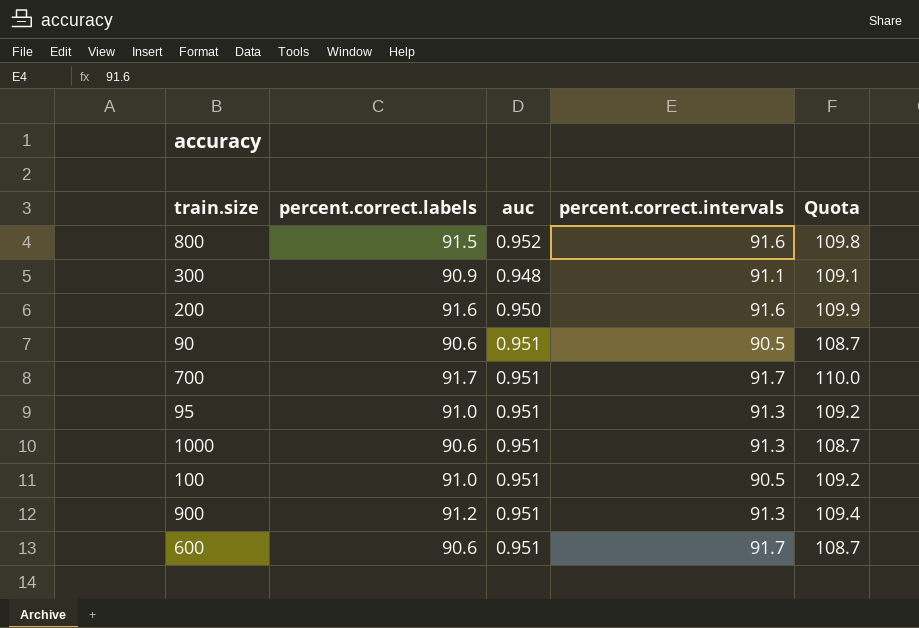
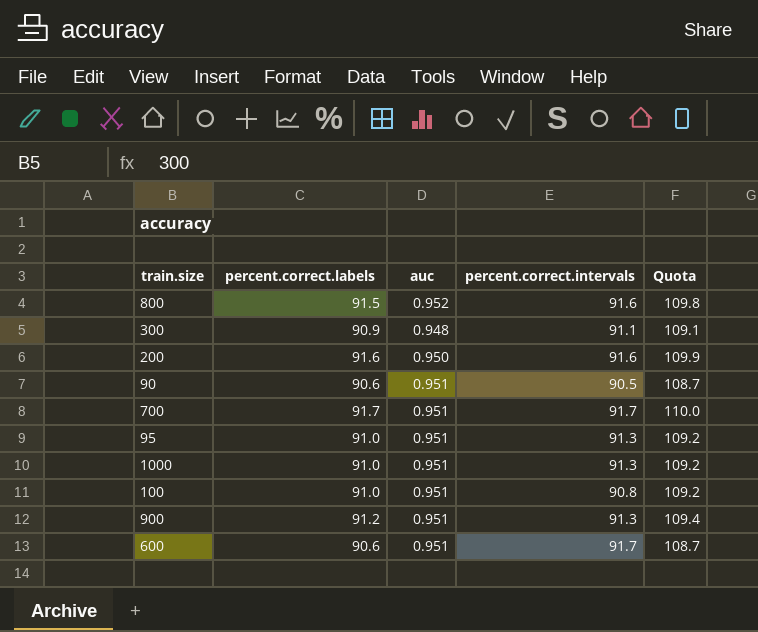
1000 | percent.correct.labels: 90.6 -> 91.0
1000 | Quota: 108.7 -> 109.2
100 | percent.correct.intervals: 90.5 -> 90.8

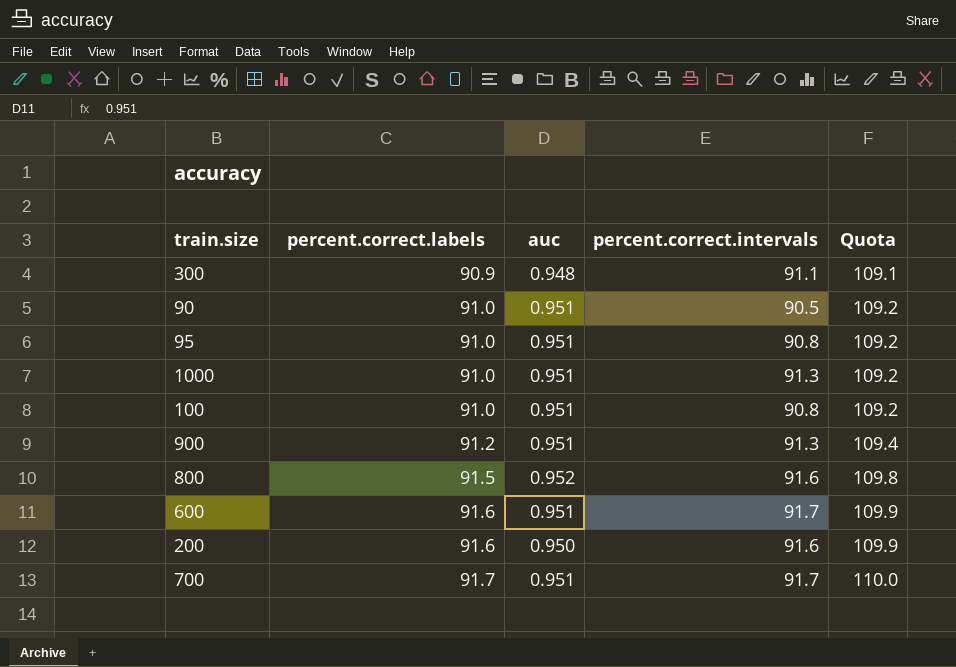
row order: none -> percent.correct.labels ascending
90 | percent.correct.labels: 90.6 -> 91.0
90 | Quota: 108.7 -> 109.2
95 | percent.correct.intervals: 91.3 -> 90.8
600 | percent.correct.labels: 90.6 -> 91.6
600 | Quota: 108.7 -> 109.9

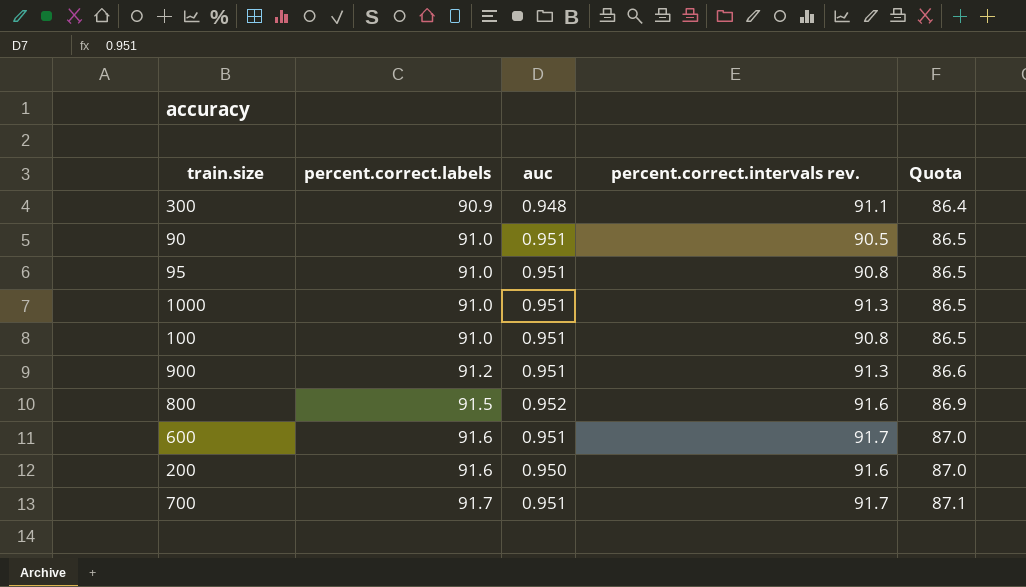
column name: percent.correct.intervals -> percent.correct.intervals rev.
column Quota | formula: [percent.correct.labels] * 1.2 -> [percent.correct.labels] * 0.95

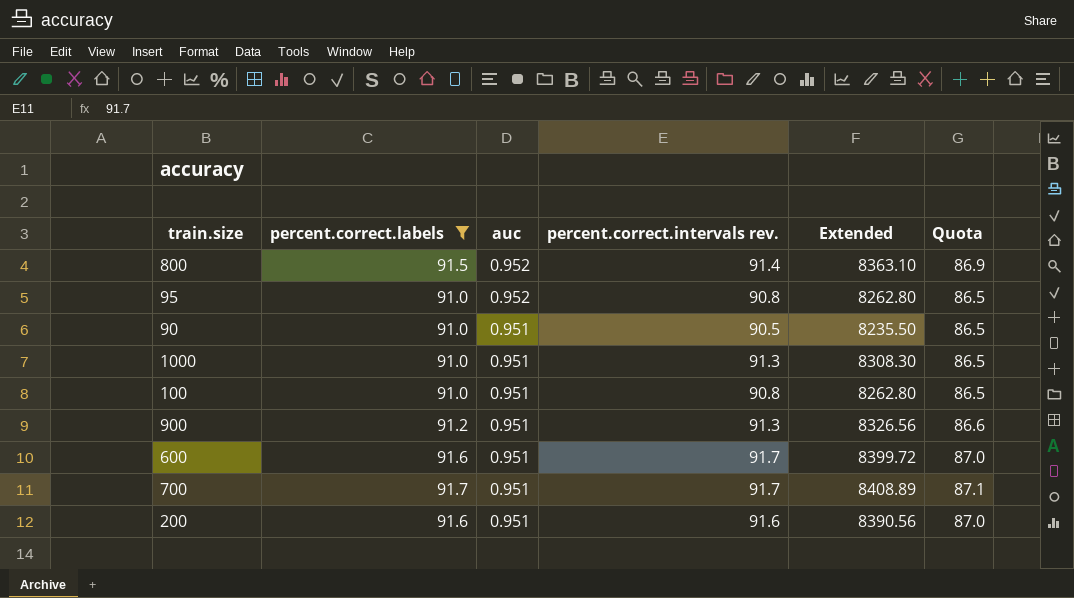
filter: none -> percent.correct.labels != 90.9
row order: percent.correct.labels ascending -> auc descending
column Extended | formula: none -> [percent.correct.labels] * [percent.correct.intervals rev.]
800 | percent.correct.intervals rev.: 91.6 -> 91.4
95 | auc: 0.951 -> 0.952
200 | auc: 0.950 -> 0.951

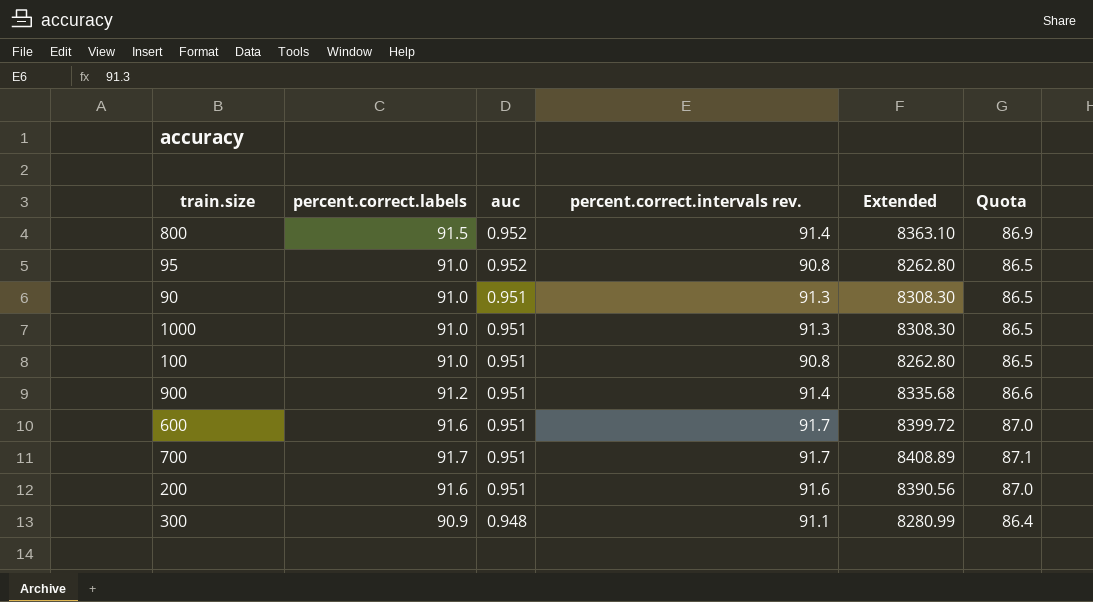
filter: percent.correct.labels != 90.9 -> none
90 | percent.correct.intervals rev.: 90.5 -> 91.3
90 | Extended: 8235.50 -> 8308.30
900 | percent.correct.intervals rev.: 91.3 -> 91.4
900 | Extended: 8326.56 -> 8335.68

